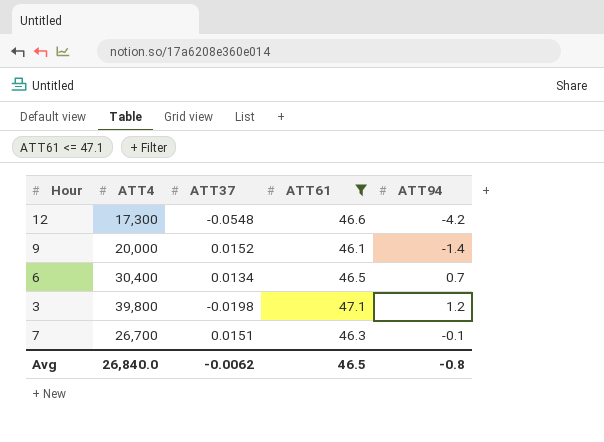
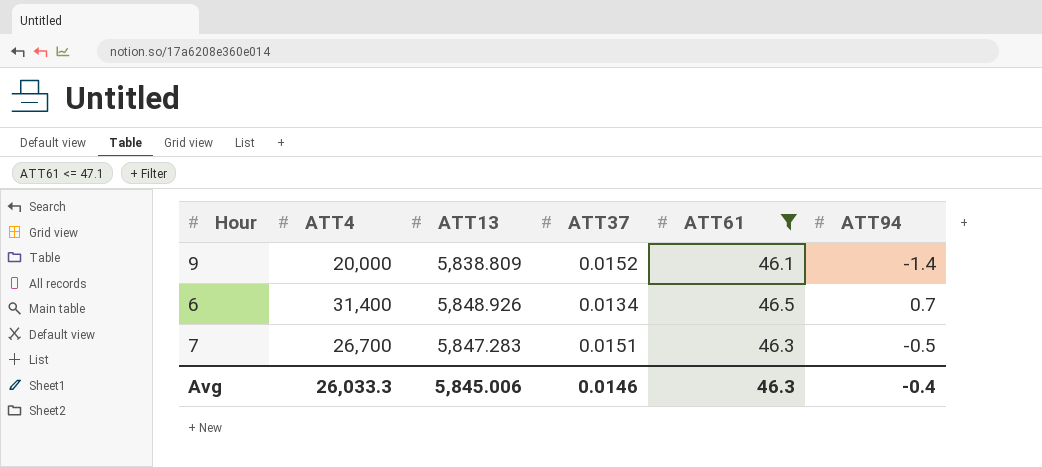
column ATT13 | position: none -> 3
row 12: 17,300 | -0.0548 | 46.6 | -4.2 -> none
row 3: 39,800 | -0.0198 | 47.1 | 1.2 -> none
6 | ATT4: 30,400 -> 31,400
7 | ATT94: -0.1 -> -0.5
Avg | ATT4: 26,840.0 -> 26,033.3
Avg | ATT37: -0.0062 -> 0.0146
Avg | ATT61: 46.5 -> 46.3
Avg | ATT94: -0.8 -> -0.4

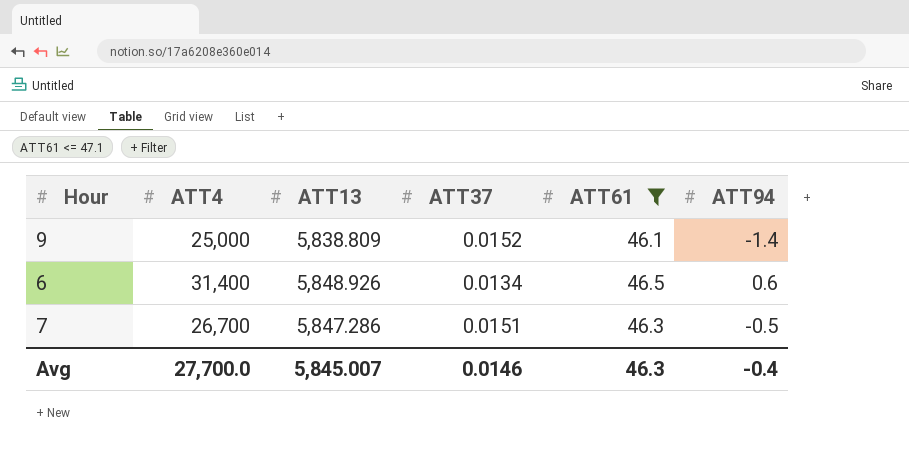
9 | ATT4: 20,000 -> 25,000
6 | ATT94: 0.7 -> 0.6
7 | ATT13: 5,847.283 -> 5,847.286
Avg | ATT4: 26,033.3 -> 27,700.0
Avg | ATT13: 5,845.006 -> 5,845.007

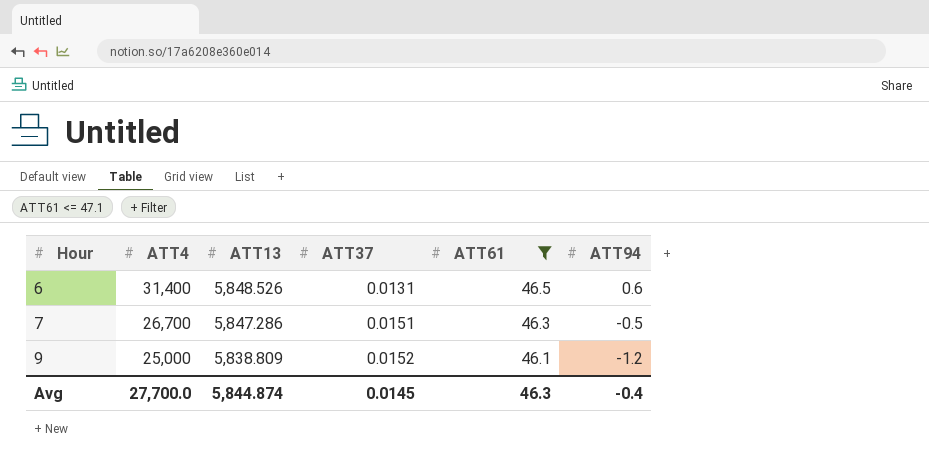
row order: none -> Hour ascending
6 | ATT13: 5,848.926 -> 5,848.526
6 | ATT37: 0.0134 -> 0.0131
9 | ATT94: -1.4 -> -1.2
Avg | ATT13: 5,845.007 -> 5,844.874
Avg | ATT37: 0.0146 -> 0.0145

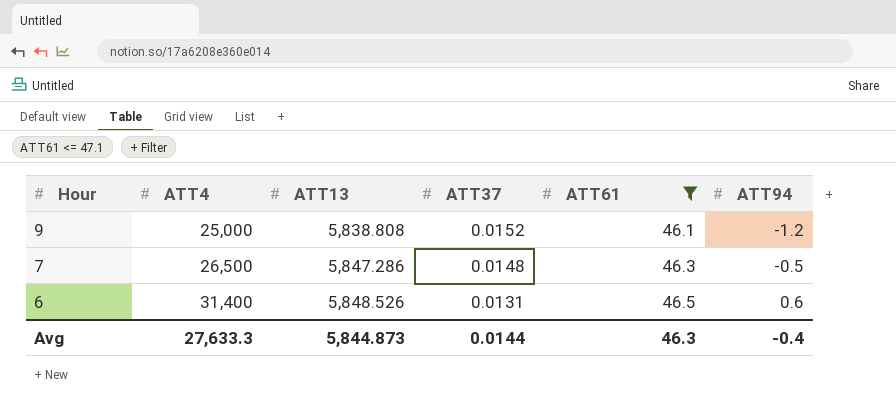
row order: Hour ascending -> Hour descending
9 | ATT13: 5,838.809 -> 5,838.808
7 | ATT4: 26,700 -> 26,500
7 | ATT37: 0.0151 -> 0.0148
Avg | ATT4: 27,700.0 -> 27,633.3
Avg | ATT13: 5,844.874 -> 5,844.873
Avg | ATT37: 0.0145 -> 0.0144

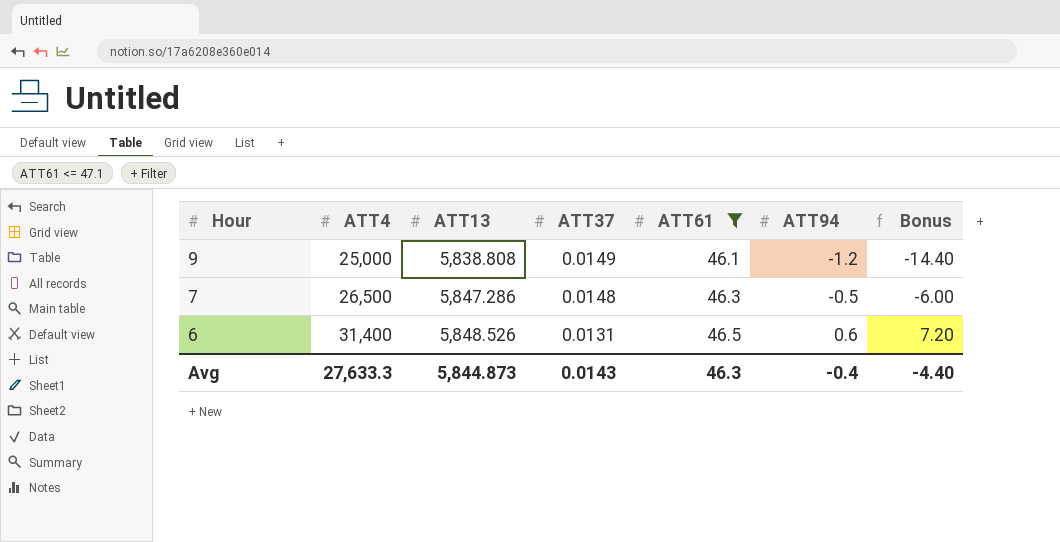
column Bonus | formula: none -> [ATT94] * 12
9 | ATT37: 0.0152 -> 0.0149
Avg | ATT37: 0.0144 -> 0.0143

